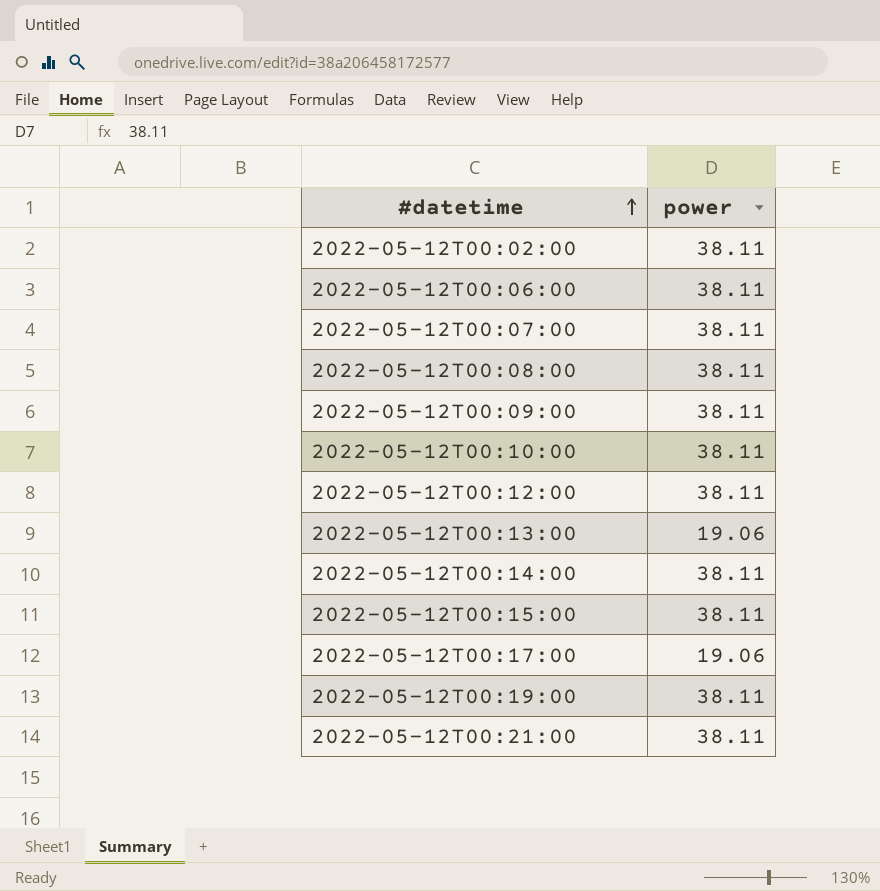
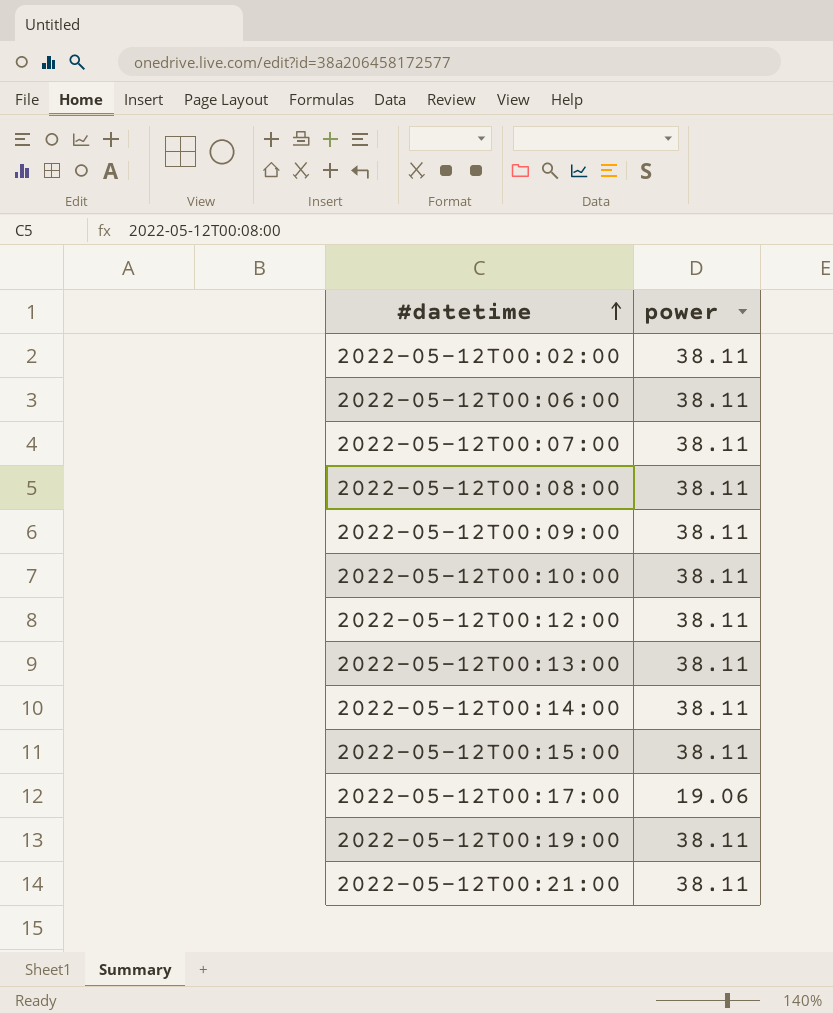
2022-05-12T00:13:00 | power: 19.06 -> 38.11

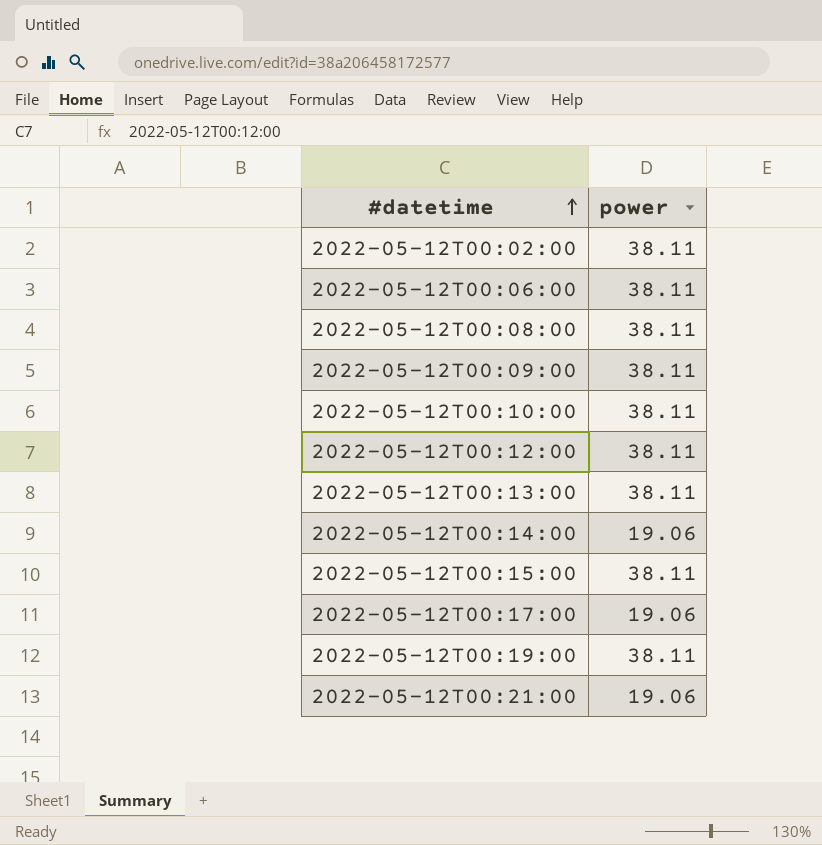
row 2022-05-12T00:07:00: 38.11 -> none
2022-05-12T00:14:00 | power: 38.11 -> 19.06
2022-05-12T00:21:00 | power: 38.11 -> 19.06

